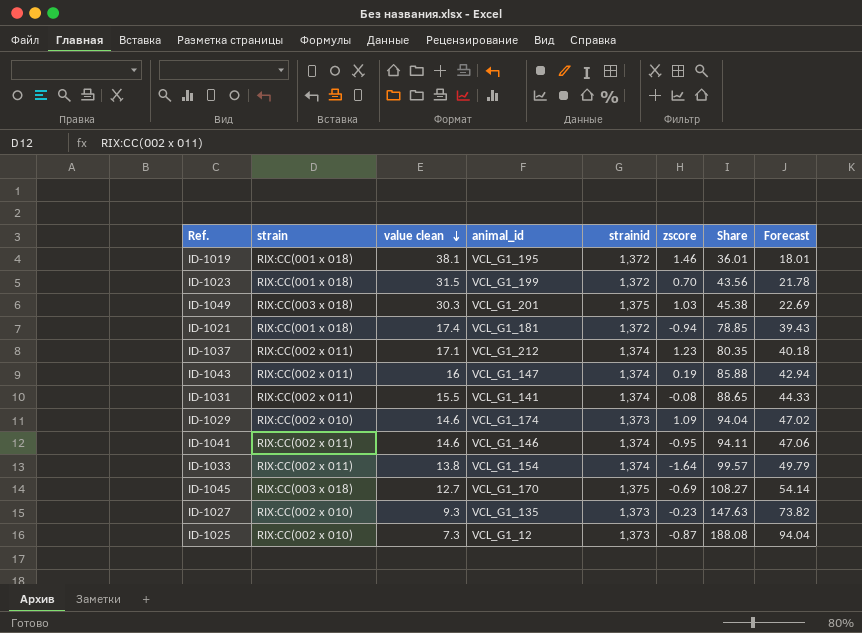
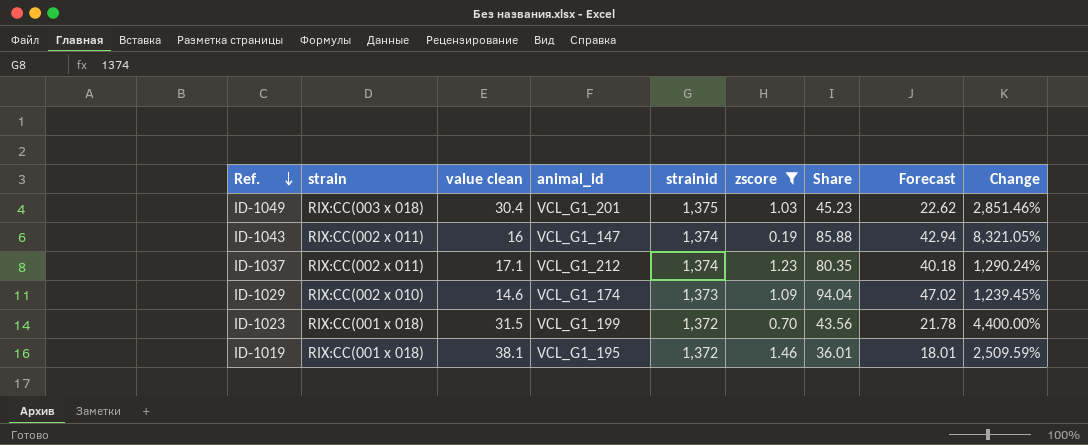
filter: none -> zscore >= 0.19
row order: value clean descending -> Ref. descending
column Change | formula: none -> ([value clean] - [zscore]) / [zscore]
ID-1049 | value clean: 30.3 -> 30.4
ID-1049 | Share: 45.38 -> 45.23
ID-1049 | Forecast: 22.69 -> 22.62

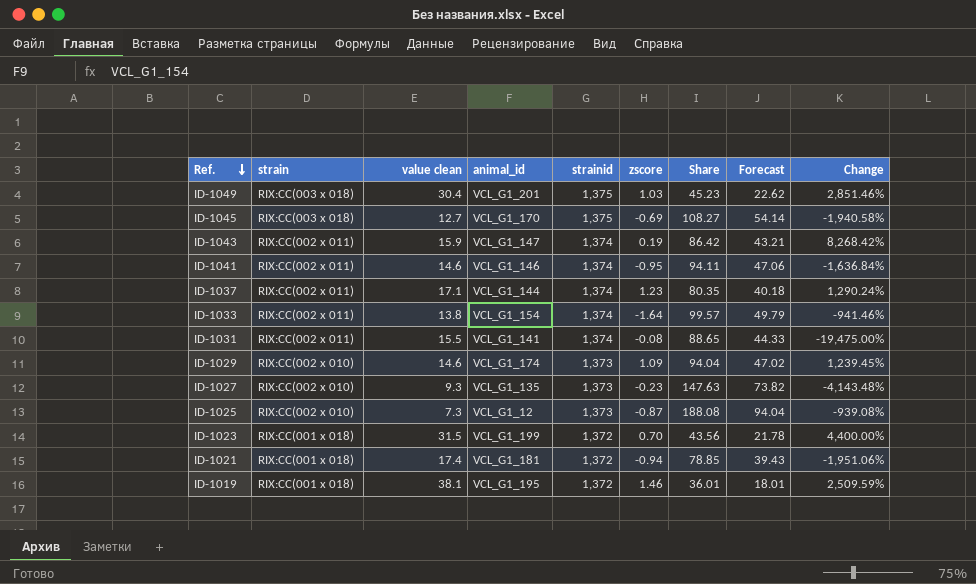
filter: zscore >= 0.19 -> none
ID-1043 | value clean: 16 -> 15.9
ID-1043 | Share: 85.88 -> 86.42
ID-1043 | Forecast: 42.94 -> 43.21
ID-1043 | Change: 8,321.05% -> 8,268.42%
ID-1037 | animal_id: VCL_G1_212 -> VCL_G1_144

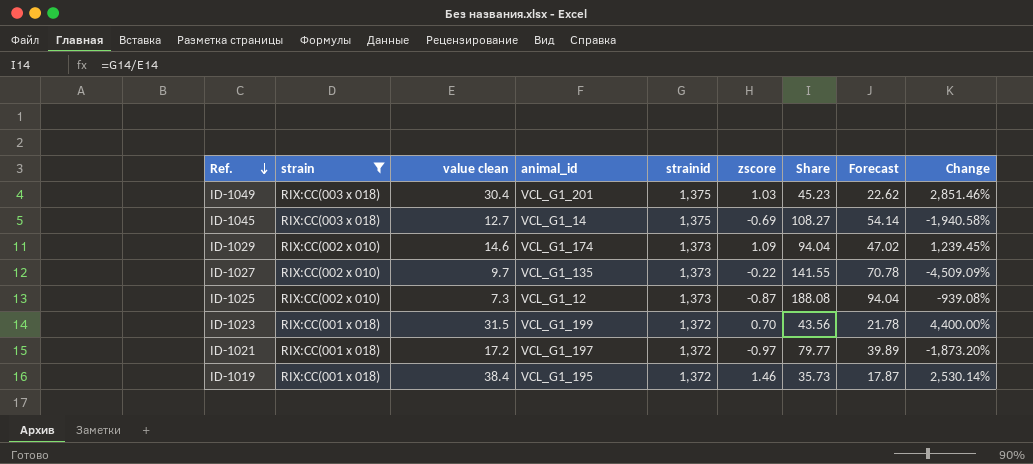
filter: none -> strain != RIX:CC(002 x 011)
ID-1045 | animal_id: VCL_G1_170 -> VCL_G1_14
ID-1027 | value clean: 9.3 -> 9.7
ID-1027 | zscore: -0.23 -> -0.22
ID-1027 | Share: 147.63 -> 141.55
ID-1027 | Forecast: 73.82 -> 70.78
ID-1027 | Change: -4,143.48% -> -4,509.09%
ID-1021 | value clean: 17.4 -> 17.2
ID-1021 | animal_id: VCL_G1_181 -> VCL_G1_197
ID-1021 | zscore: -0.94 -> -0.97
ID-1021 | Share: 78.85 -> 79.77
ID-1021 | Forecast: 39.43 -> 39.89
ID-1021 | Change: -1,951.06% -> -1,873.20%
ID-1019 | value clean: 38.1 -> 38.4
ID-1019 | Share: 36.01 -> 35.73
ID-1019 | Forecast: 18.01 -> 17.87
ID-1019 | Change: 2,509.59% -> 2,530.14%

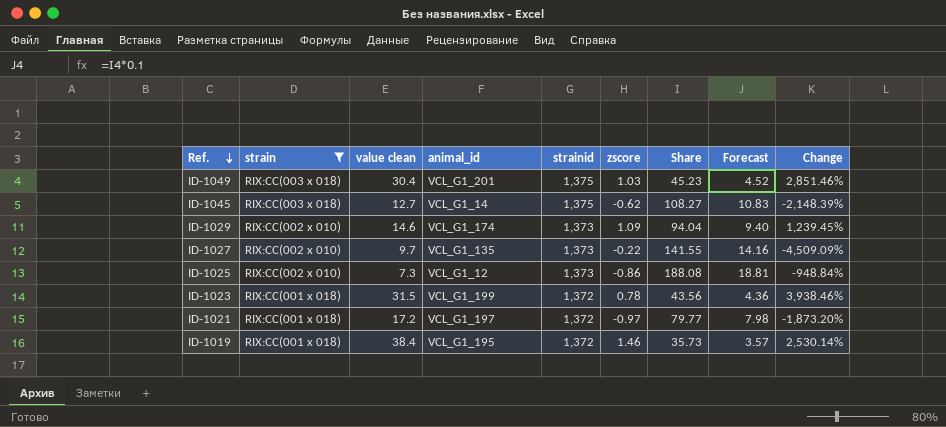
column Forecast | formula: [Share] * 0.5 -> [Share] * 0.1
ID-1045 | zscore: -0.69 -> -0.62
ID-1045 | Change: -1,940.58% -> -2,148.39%
ID-1025 | zscore: -0.87 -> -0.86
ID-1025 | Change: -939.08% -> -948.84%
ID-1023 | zscore: 0.70 -> 0.78
ID-1023 | Change: 4,400.00% -> 3,938.46%

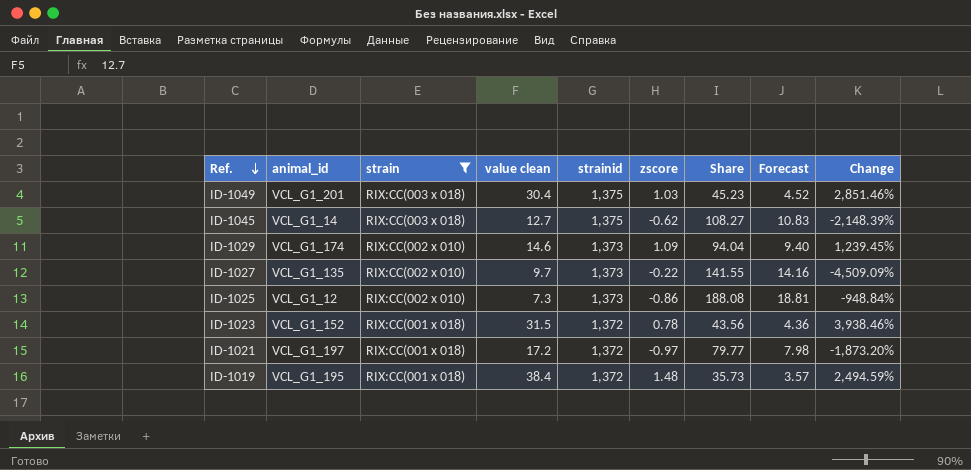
column animal_id | position: 4 -> 2
ID-1023 | animal_id: VCL_G1_199 -> VCL_G1_152
ID-1019 | zscore: 1.46 -> 1.48
ID-1019 | Change: 2,530.14% -> 2,494.59%

